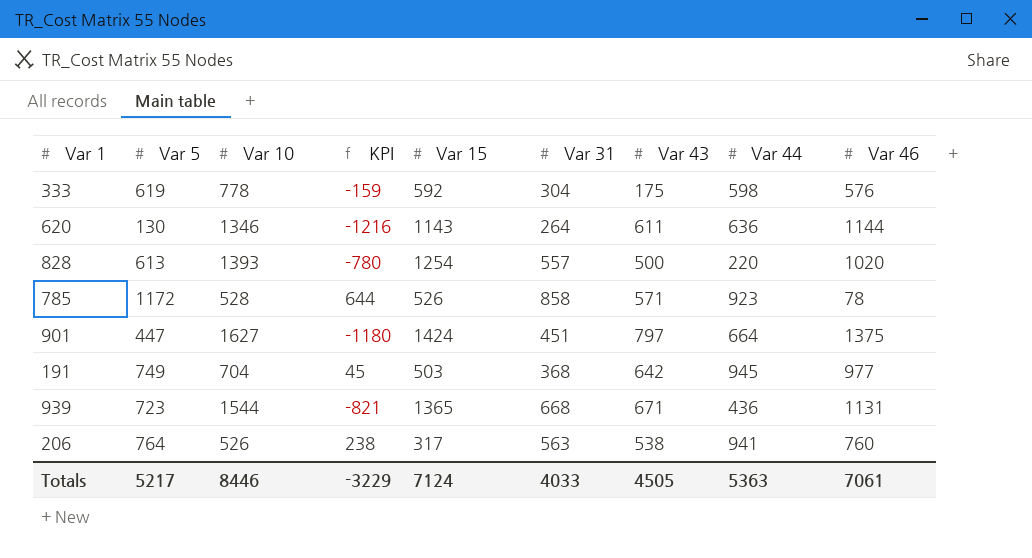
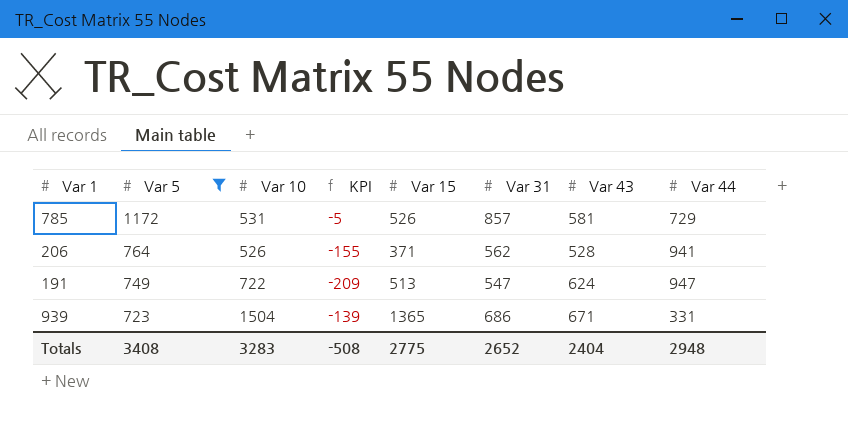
filter: none -> Var 5 >= 723
row order: none -> Var 5 descending
column Var 46 | position: 9 -> none
column KPI | formula: [Var 5] - [Var 10] -> [Var 15] - [Var 10]
785 | Var 10: 528 -> 531
785 | Var 31: 858 -> 857
785 | Var 43: 571 -> 581
785 | Var 44: 923 -> 729
206 | Var 15: 317 -> 371
206 | Var 31: 563 -> 562
206 | Var 43: 538 -> 528
191 | Var 10: 704 -> 722
191 | Var 15: 503 -> 513
191 | Var 31: 368 -> 547
191 | Var 43: 642 -> 624
191 | Var 44: 945 -> 947
939 | Var 10: 1544 -> 1504
939 | Var 31: 668 -> 686
939 | Var 44: 436 -> 331
Totals | Var 5: 5217 -> 3408
Totals | Var 10: 8446 -> 3283
Totals | KPI: -3229 -> -508
Totals | Var 15: 7124 -> 2775
Totals | Var 31: 4033 -> 2652
Totals | Var 43: 4505 -> 2404
Totals | Var 44: 5363 -> 2948

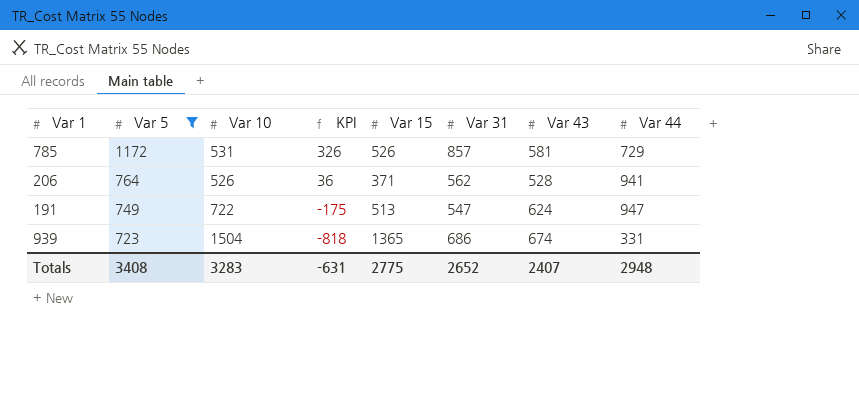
column KPI | formula: [Var 15] - [Var 10] -> [Var 31] - [Var 10]
939 | Var 43: 671 -> 674
Totals | KPI: -508 -> -631
Totals | Var 43: 2404 -> 2407

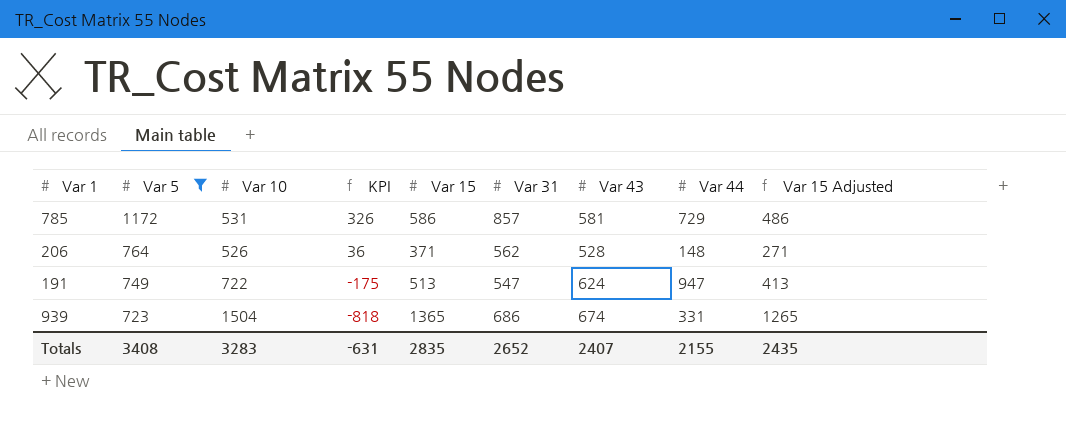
column Var 15 Adjusted | formula: none -> [Var 15] - 100
785 | Var 15: 526 -> 586
206 | Var 44: 941 -> 148
Totals | Var 15: 2775 -> 2835
Totals | Var 44: 2948 -> 2155

